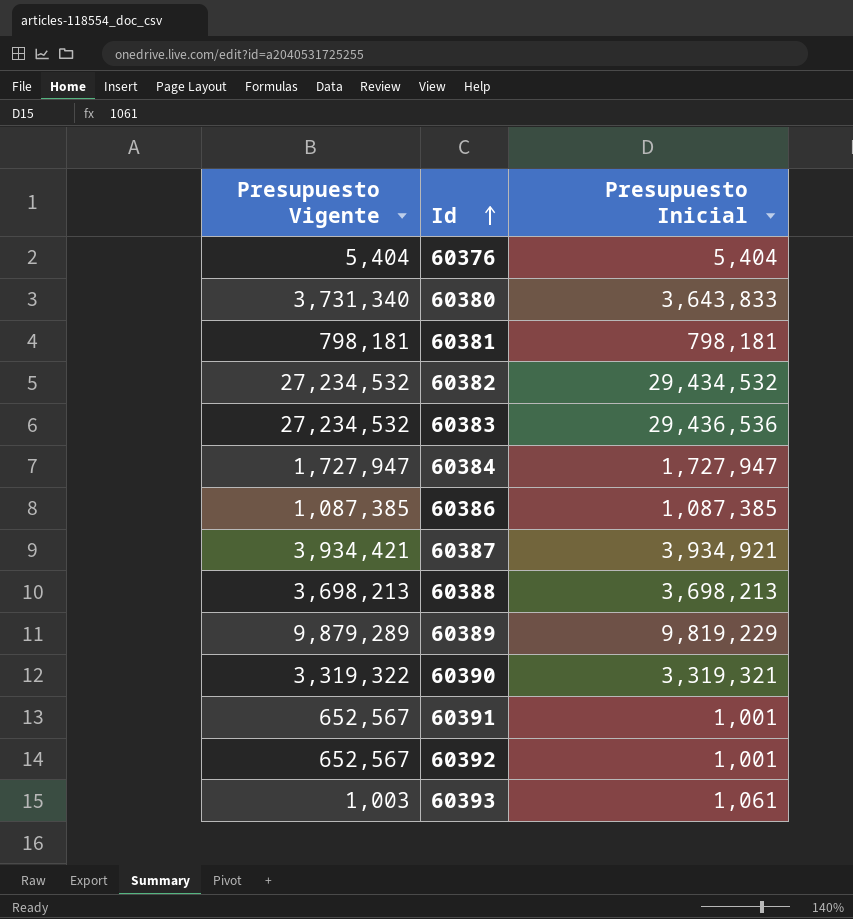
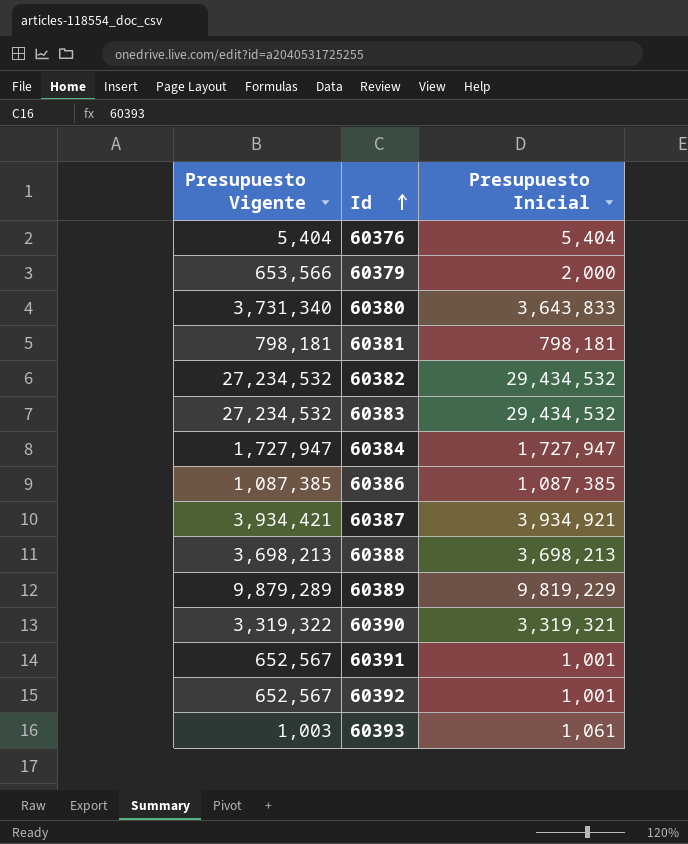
row 60379: none -> 653,566 | 2,000
60383 | Presupuesto Inicial: 29,436,536 -> 29,434,532

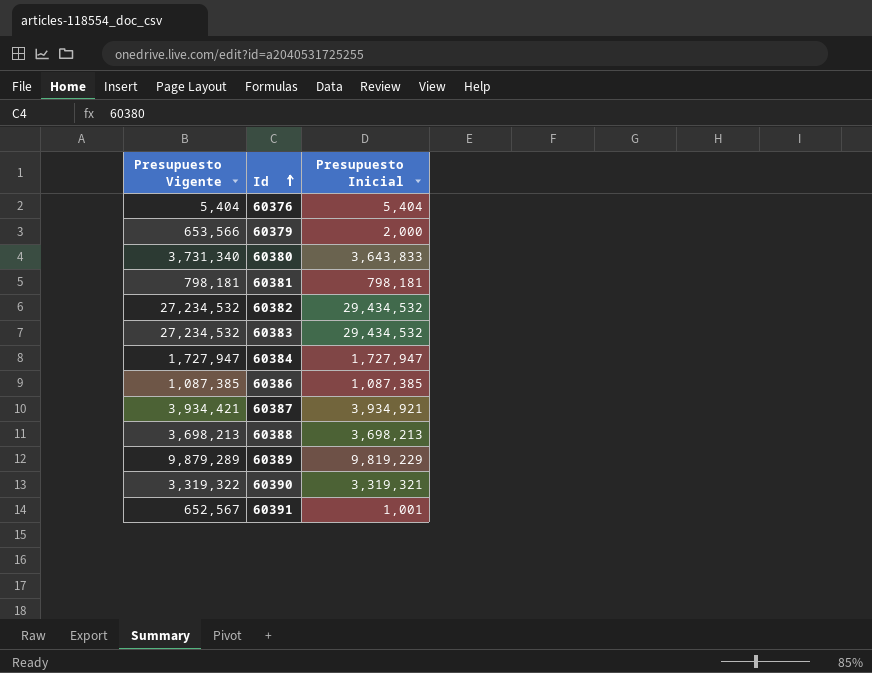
row 60392: 652,567 | 1,001 -> none
row 60393: 1,003 | 1,061 -> none

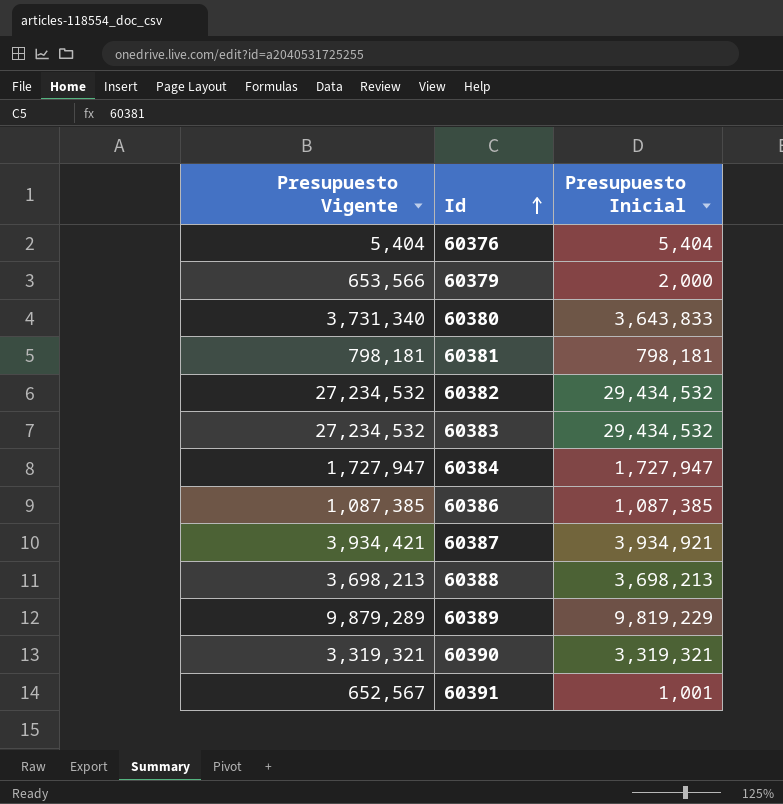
60390 | Presupuesto Vigente: 3,319,322 -> 3,319,321

